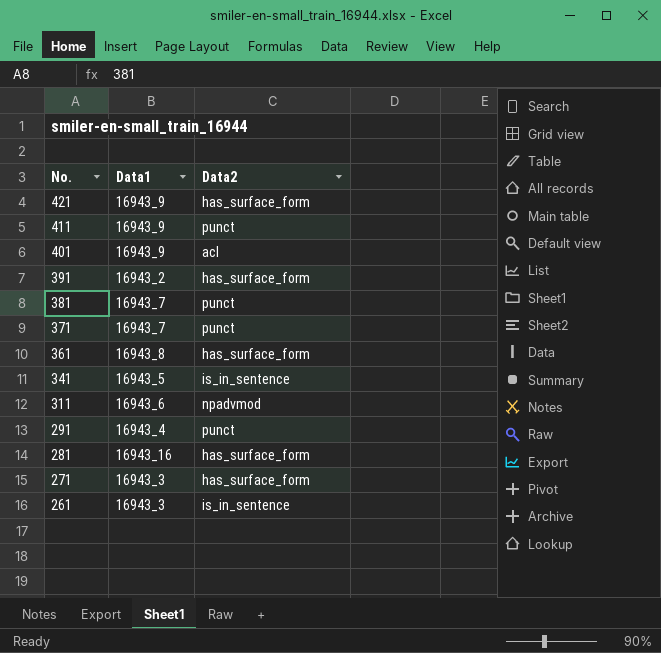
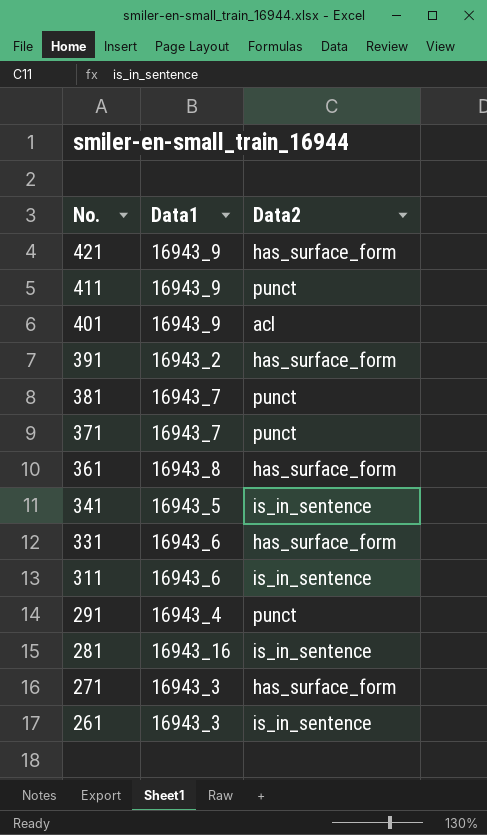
row 331: none -> 16943_6 | has_surface_form
311 | Data2: npadvmod -> is_in_sentence
281 | Data2: has_surface_form -> is_in_sentence

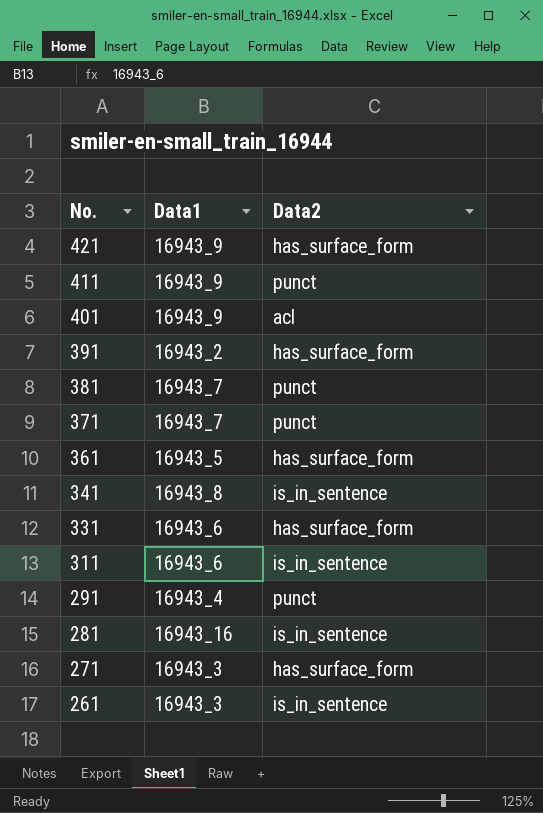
361 | Data1: 16943_8 -> 16943_5
341 | Data1: 16943_5 -> 16943_8

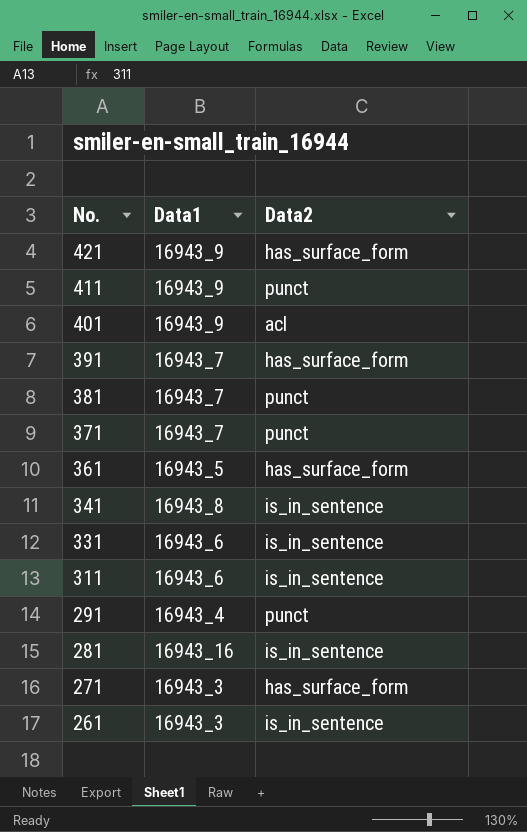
391 | Data1: 16943_2 -> 16943_7
331 | Data2: has_surface_form -> is_in_sentence

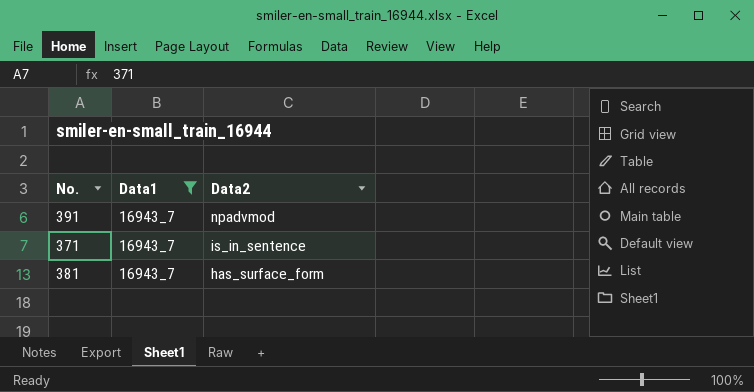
filter: none -> Data1 = 16943_7
row order: No. descending -> Data2 descending
391 | Data2: has_surface_form -> npadvmod
371 | Data2: punct -> is_in_sentence
381 | Data2: punct -> has_surface_form

